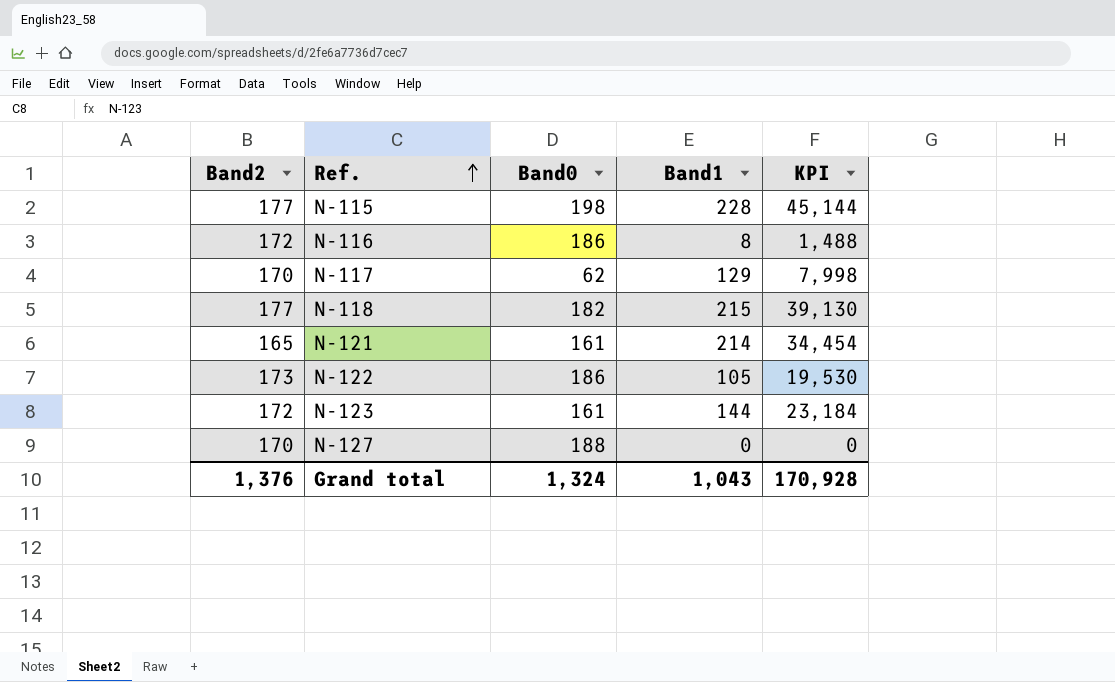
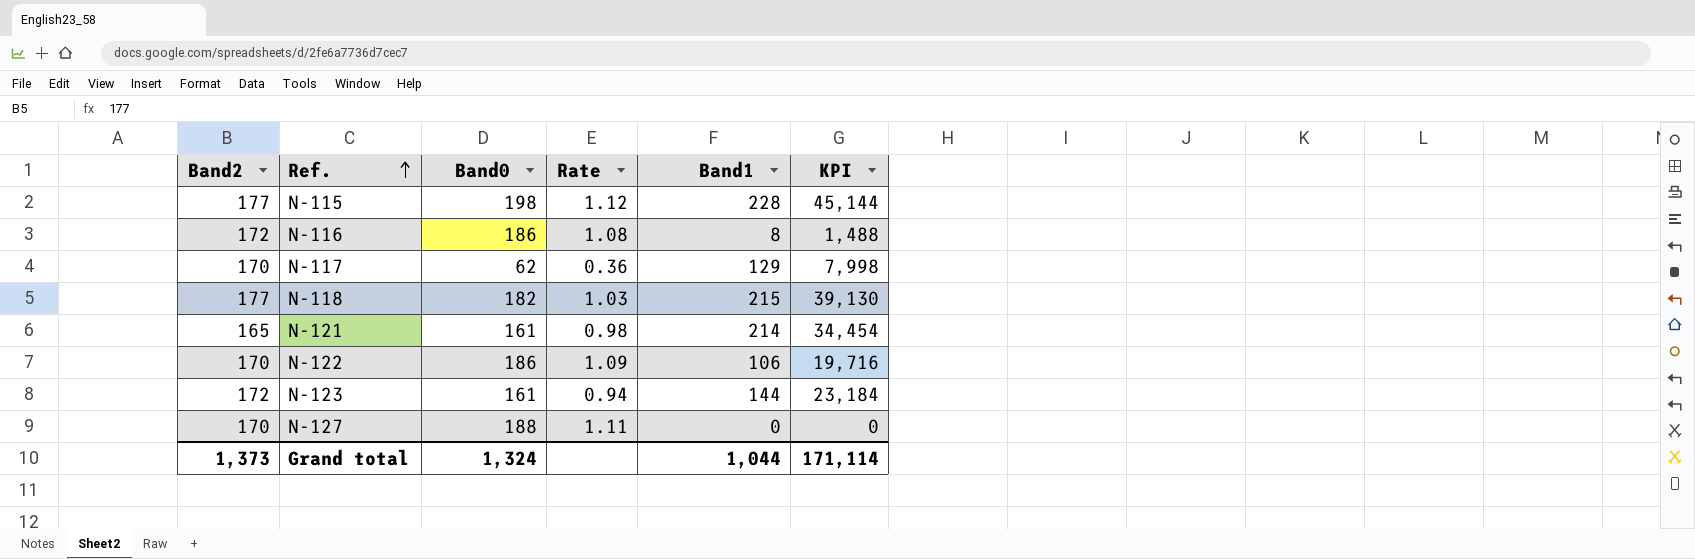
column Rate | formula: none -> [Band0] / [Band2]
N-122 | Band2: 173 -> 170
N-122 | Band1: 105 -> 106
N-122 | KPI: 19,530 -> 19,716
Grand total | Band2: 1,376 -> 1,373
Grand total | Band1: 1,043 -> 1,044
Grand total | KPI: 170,928 -> 171,114

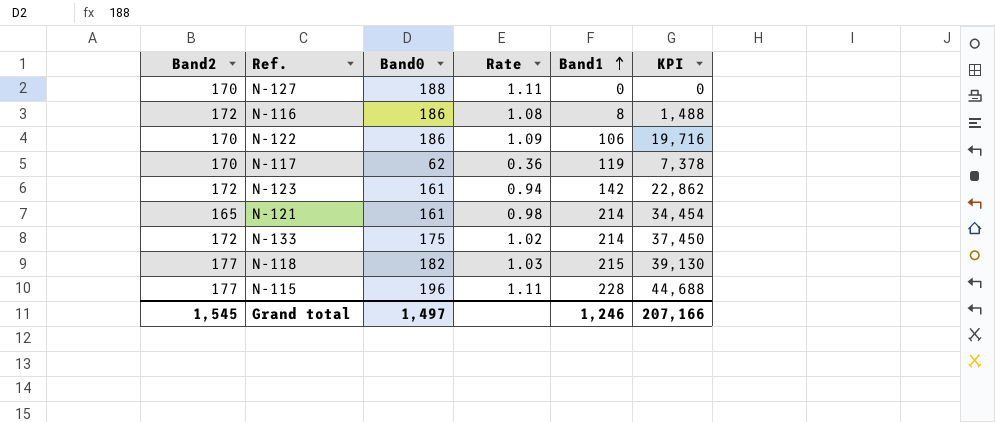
row order: Ref. ascending -> Band1 ascending
N-117 | Band1: 129 -> 119
N-117 | KPI: 7,998 -> 7,378
N-123 | Band1: 144 -> 142
N-123 | KPI: 23,184 -> 22,862
row N-133: none -> 172 | 175 | 1.02 | 214 | 37,450
N-115 | Band0: 198 -> 196
N-115 | Rate: 1.12 -> 1.11
N-115 | KPI: 45,144 -> 44,688
Grand total | Band2: 1,373 -> 1,545
Grand total | Band0: 1,324 -> 1,497
Grand total | Band1: 1,044 -> 1,246
Grand total | KPI: 171,114 -> 207,166

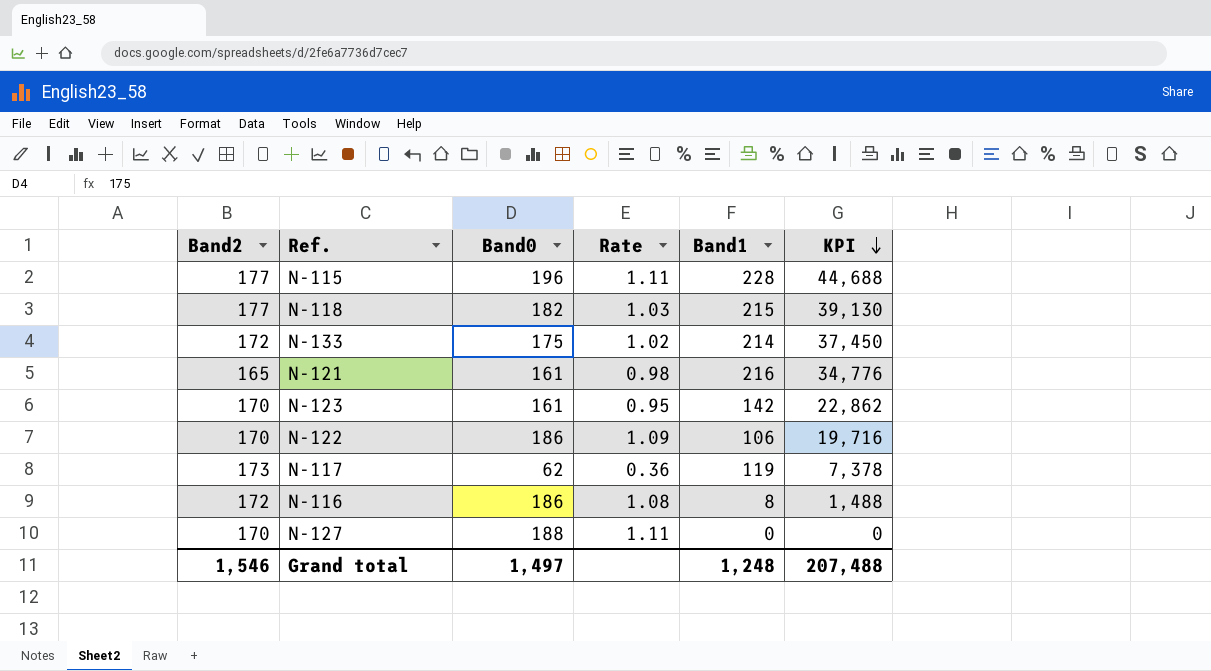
row order: Band1 ascending -> KPI descending
N-121 | Band1: 214 -> 216
N-121 | KPI: 34,454 -> 34,776
N-123 | Band2: 172 -> 170
N-123 | Rate: 0.94 -> 0.95
N-117 | Band2: 170 -> 173
Grand total | Band2: 1,545 -> 1,546
Grand total | Band1: 1,246 -> 1,248
Grand total | KPI: 207,166 -> 207,488

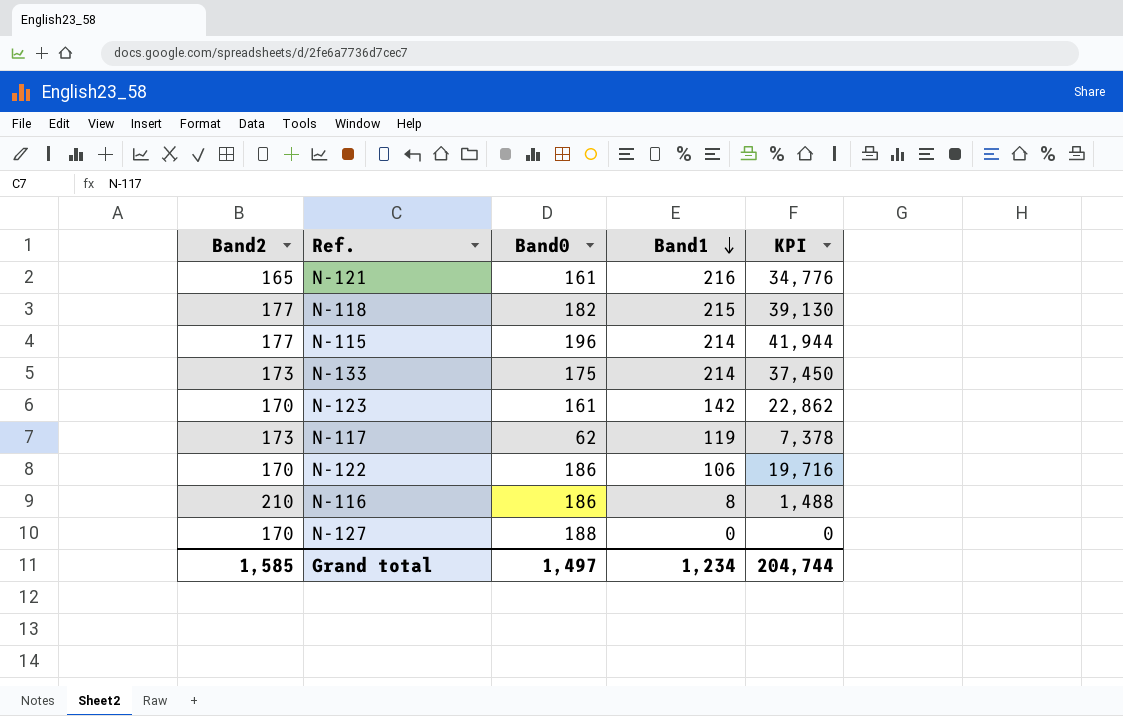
row order: KPI descending -> Band1 descending
column Rate | formula: [Band0] / [Band2] -> none
N-115 | Band1: 228 -> 214
N-115 | KPI: 44,688 -> 41,944
N-133 | Band2: 172 -> 173
N-116 | Band2: 172 -> 210
Grand total | Band2: 1,546 -> 1,585
Grand total | Band1: 1,248 -> 1,234
Grand total | KPI: 207,488 -> 204,744

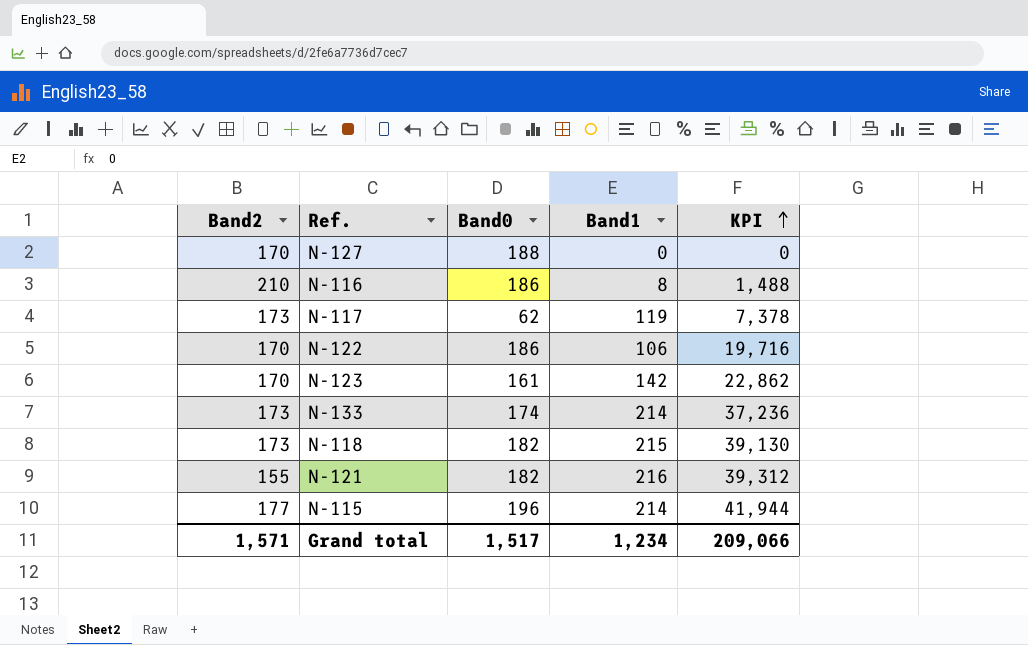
row order: Band1 descending -> KPI ascending
N-133 | Band0: 175 -> 174
N-133 | KPI: 37,450 -> 37,236
N-118 | Band2: 177 -> 173
N-121 | Band2: 165 -> 155
N-121 | Band0: 161 -> 182
N-121 | KPI: 34,776 -> 39,312
Grand total | Band2: 1,585 -> 1,571
Grand total | Band0: 1,497 -> 1,517
Grand total | KPI: 204,744 -> 209,066

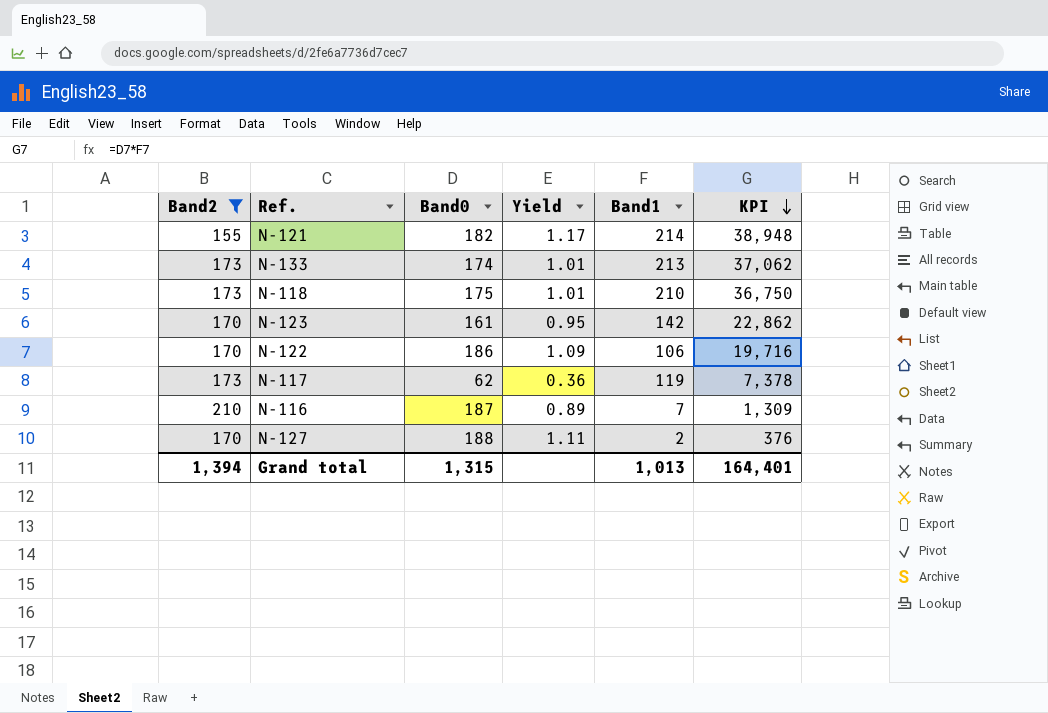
filter: none -> Band2 != 177
row order: KPI ascending -> KPI descending
column Yield | formula: none -> [Band0] / [Band2]
N-121 | Band1: 216 -> 214
N-121 | KPI: 39,312 -> 38,948
N-133 | Band1: 214 -> 213
N-133 | KPI: 37,236 -> 37,062
N-118 | Band0: 182 -> 175
N-118 | Band1: 215 -> 210
N-118 | KPI: 39,130 -> 36,750
N-116 | Band0: 186 -> 187
N-116 | Band1: 8 -> 7
N-116 | KPI: 1,488 -> 1,309
N-127 | Band1: 0 -> 2
N-127 | KPI: 0 -> 376
Grand total | Band2: 1,571 -> 1,394
Grand total | Band0: 1,517 -> 1,315
Grand total | Band1: 1,234 -> 1,013
Grand total | KPI: 209,066 -> 164,401

